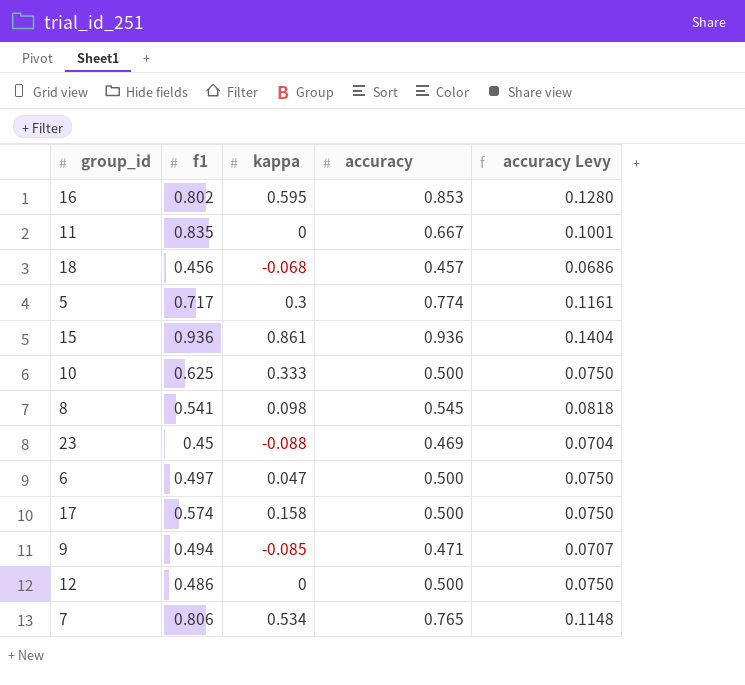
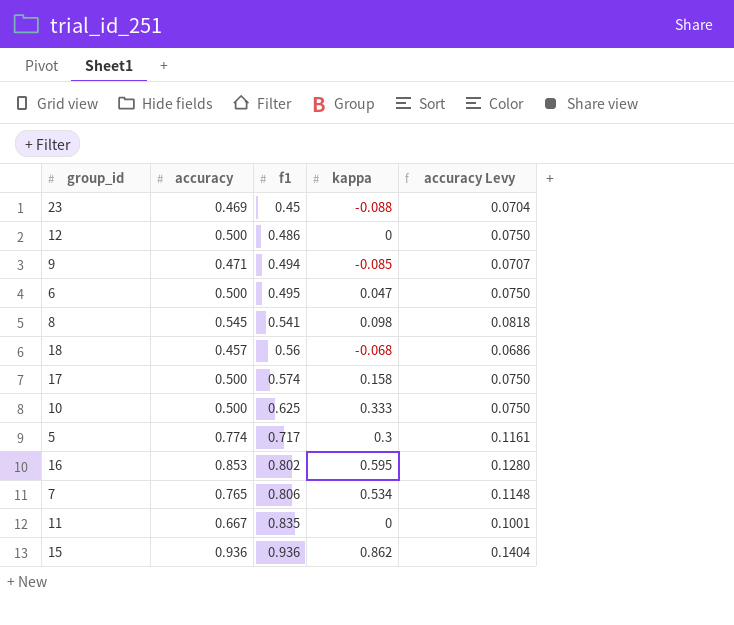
row order: none -> f1 ascending
column accuracy | position: 4 -> 2
6 | f1: 0.497 -> 0.495
18 | f1: 0.456 -> 0.56
15 | kappa: 0.861 -> 0.862

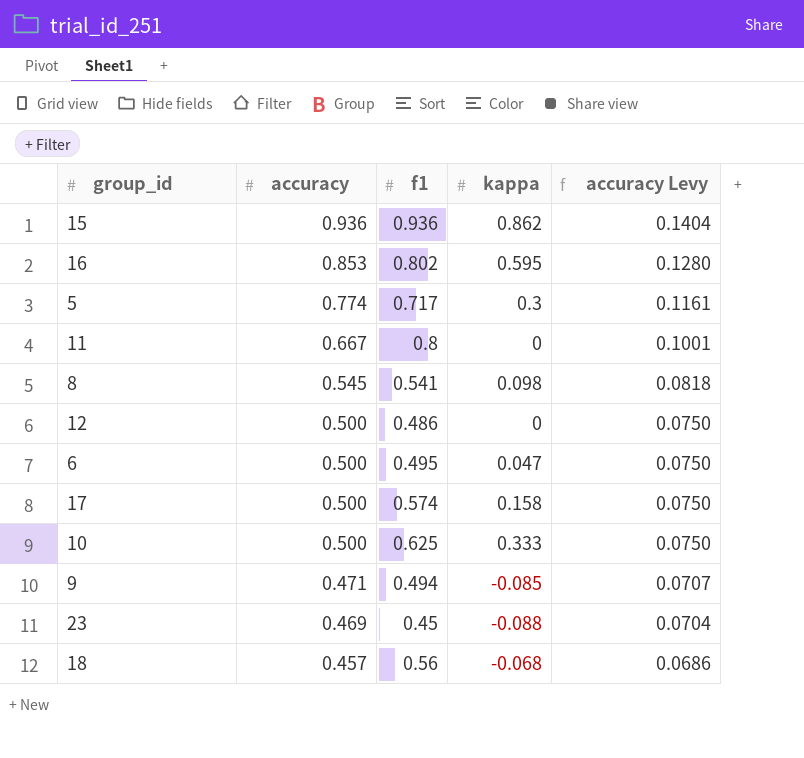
row order: f1 ascending -> accuracy descending
row 7: 0.765 | 0.806 | 0.534 | 0.1148 -> none
11 | f1: 0.835 -> 0.8

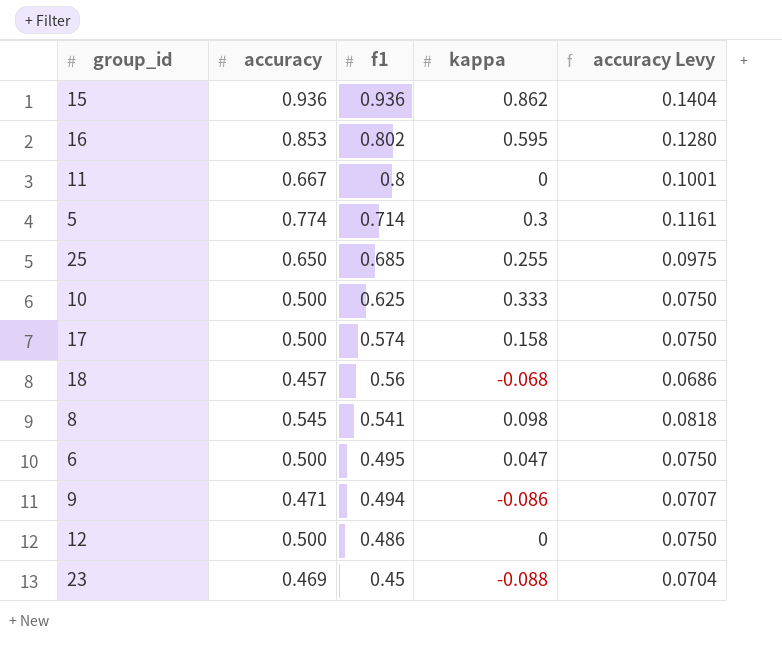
row order: accuracy descending -> f1 descending
5 | f1: 0.717 -> 0.714
row 25: none -> 0.650 | 0.685 | 0.255 | 0.0975
9 | kappa: -0.085 -> -0.086

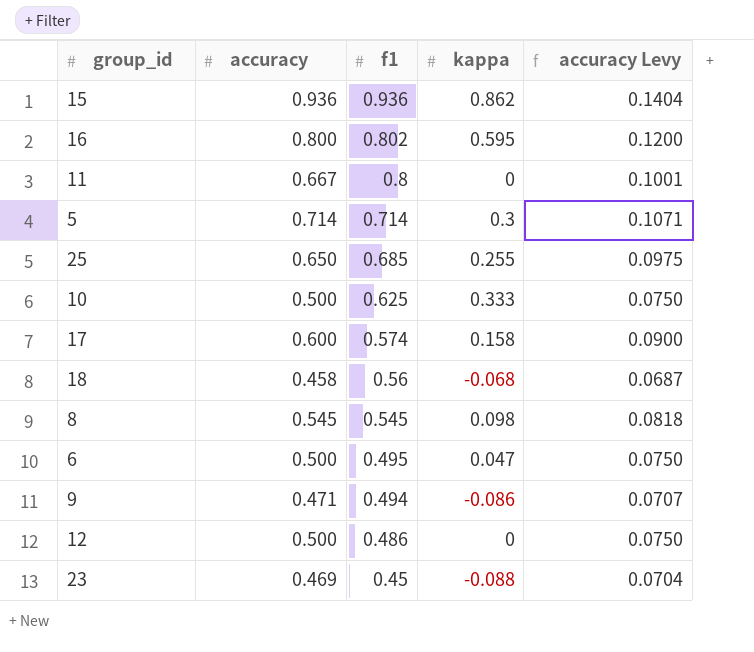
16 | accuracy: 0.853 -> 0.800
16 | accuracy Levy: 0.1280 -> 0.1200
5 | accuracy: 0.774 -> 0.714
5 | accuracy Levy: 0.1161 -> 0.1071
17 | accuracy: 0.500 -> 0.600
17 | accuracy Levy: 0.0750 -> 0.0900
18 | accuracy: 0.457 -> 0.458
18 | accuracy Levy: 0.0686 -> 0.0687
8 | f1: 0.541 -> 0.545

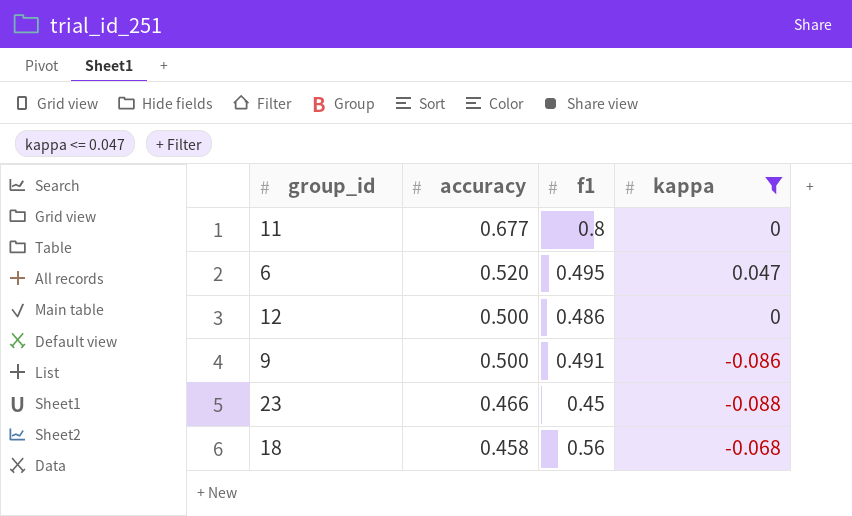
filter: none -> kappa <= 0.047
row order: f1 descending -> accuracy descending
column accuracy Levy | formula: [accuracy] * 0.15 -> none
11 | accuracy: 0.667 -> 0.677
6 | accuracy: 0.500 -> 0.520
9 | accuracy: 0.471 -> 0.500
9 | f1: 0.494 -> 0.491
23 | accuracy: 0.469 -> 0.466

